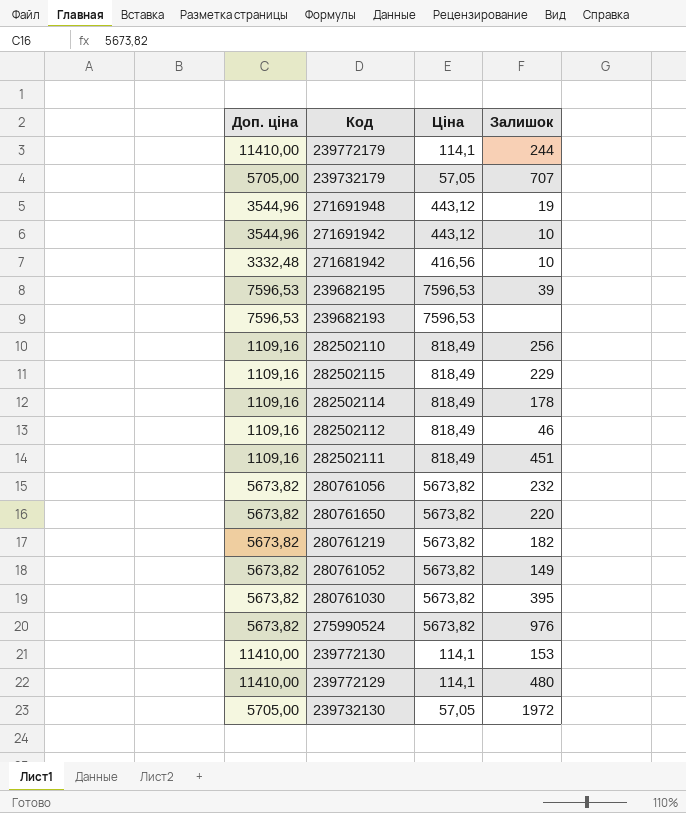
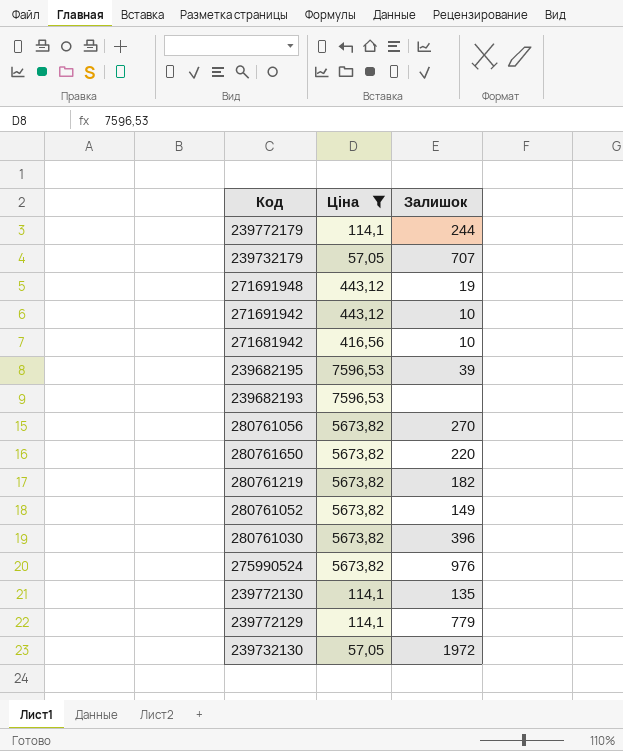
filter: none -> Ціна != 818,49
column Доп. ціна | position: 1 -> none
280761056 | Залишок: 232 -> 270
280761030 | Залишок: 395 -> 396
239772130 | Залишок: 153 -> 135
239772129 | Залишок: 480 -> 779

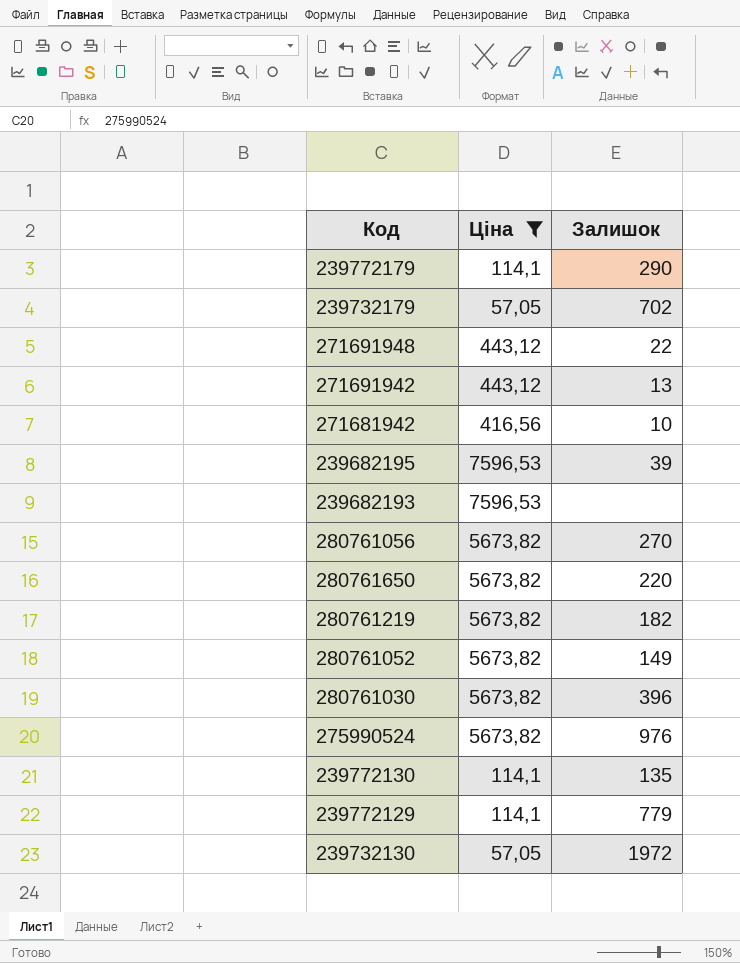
239772179 | Залишок: 244 -> 290
239732179 | Залишок: 707 -> 702
271691948 | Залишок: 19 -> 22
271691942 | Залишок: 10 -> 13

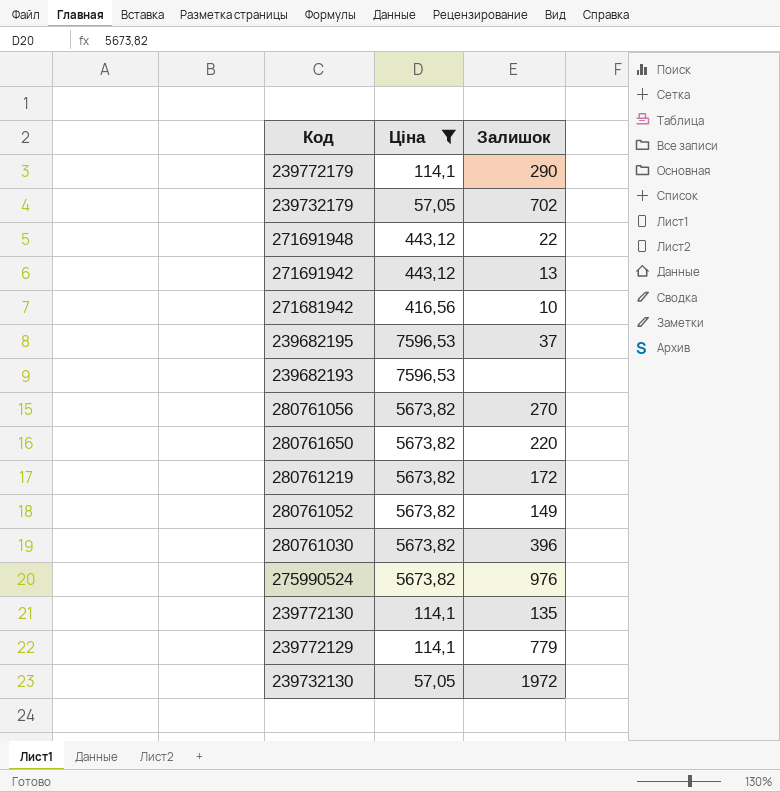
239682195 | Залишок: 39 -> 37
280761219 | Залишок: 182 -> 172

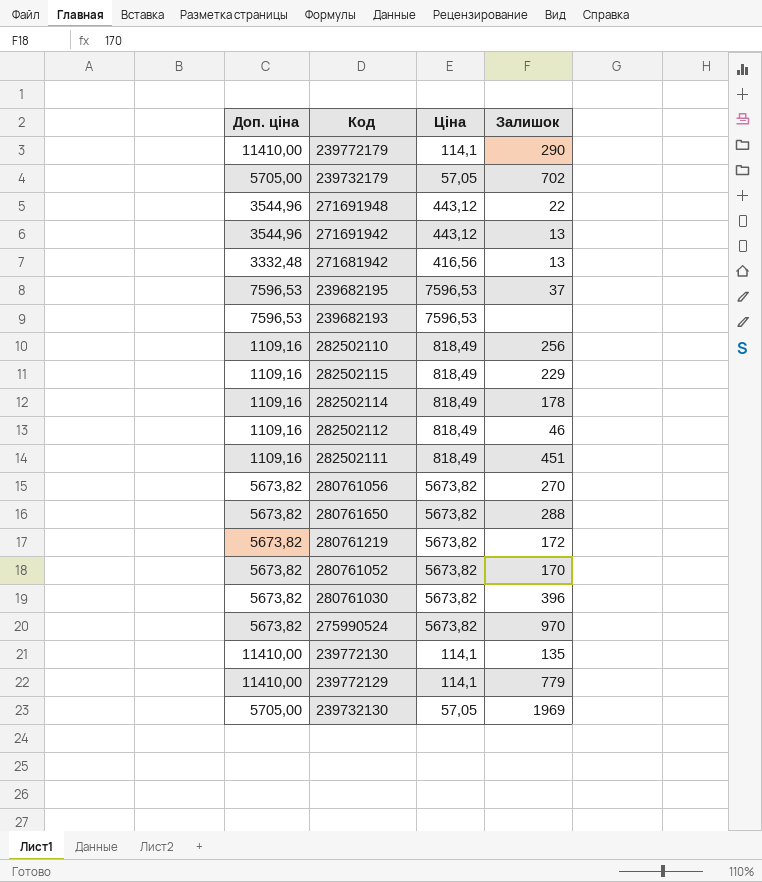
filter: Ціна != 818,49 -> none
column Доп. ціна | position: none -> 1
271681942 | Залишок: 10 -> 13
280761650 | Залишок: 220 -> 288
280761052 | Залишок: 149 -> 170
275990524 | Залишок: 976 -> 970
239732130 | Залишок: 1972 -> 1969

